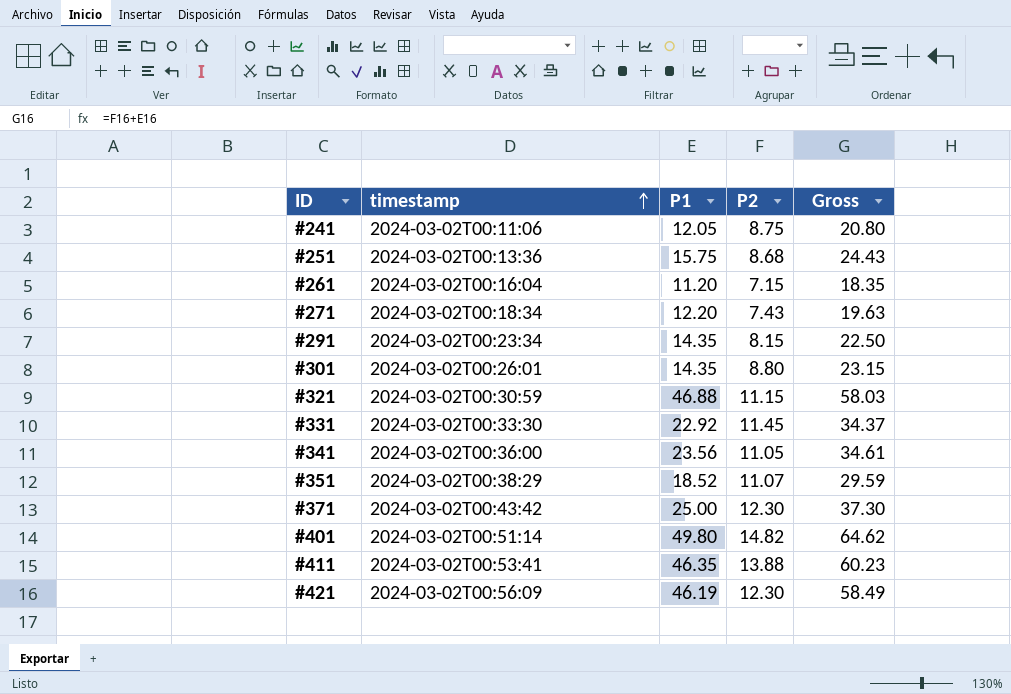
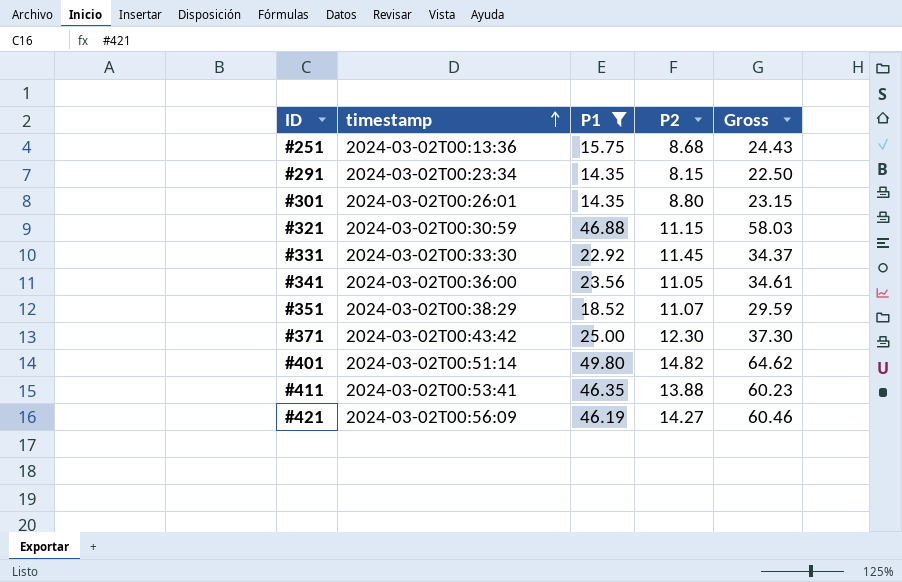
filter: none -> P1 >= 14.35
#421 | P2: 12.30 -> 14.27
#421 | Gross: 58.49 -> 60.46

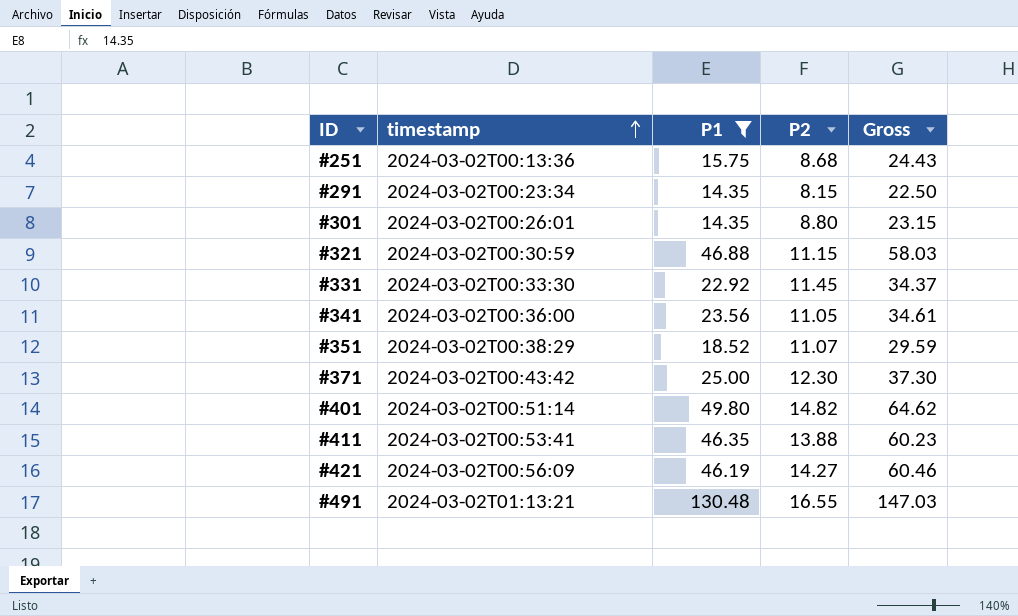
row #491: none -> 2024-03-02T01:13:21 | 130.48 | 16.55 | 147.03

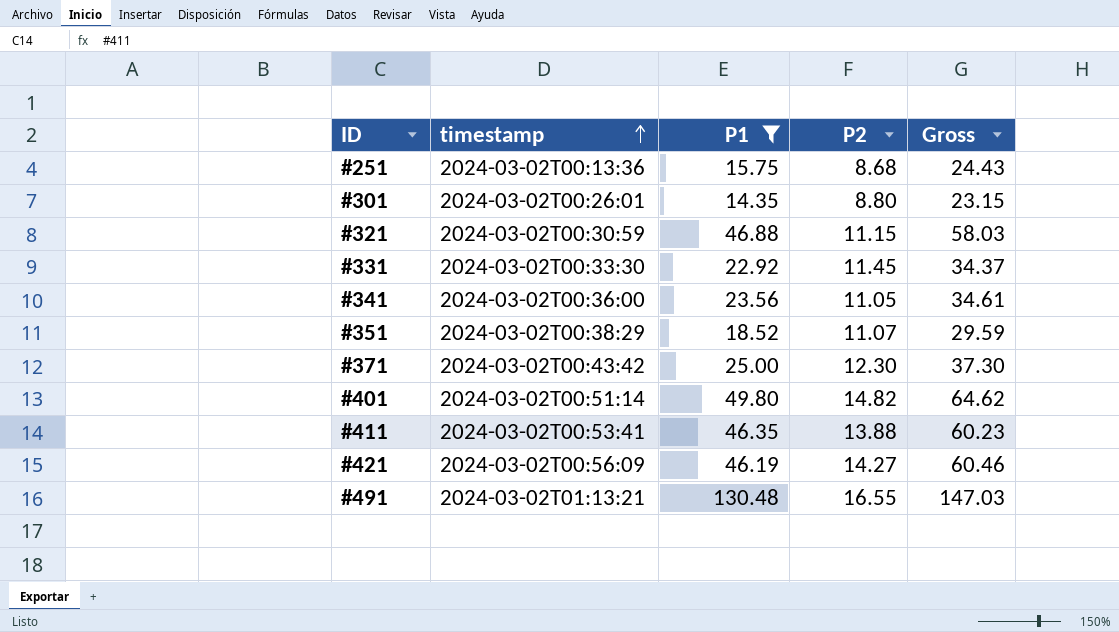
row #291: 2024-03-02T00:23:34 | 14.35 | 8.15 | 22.50 -> none

